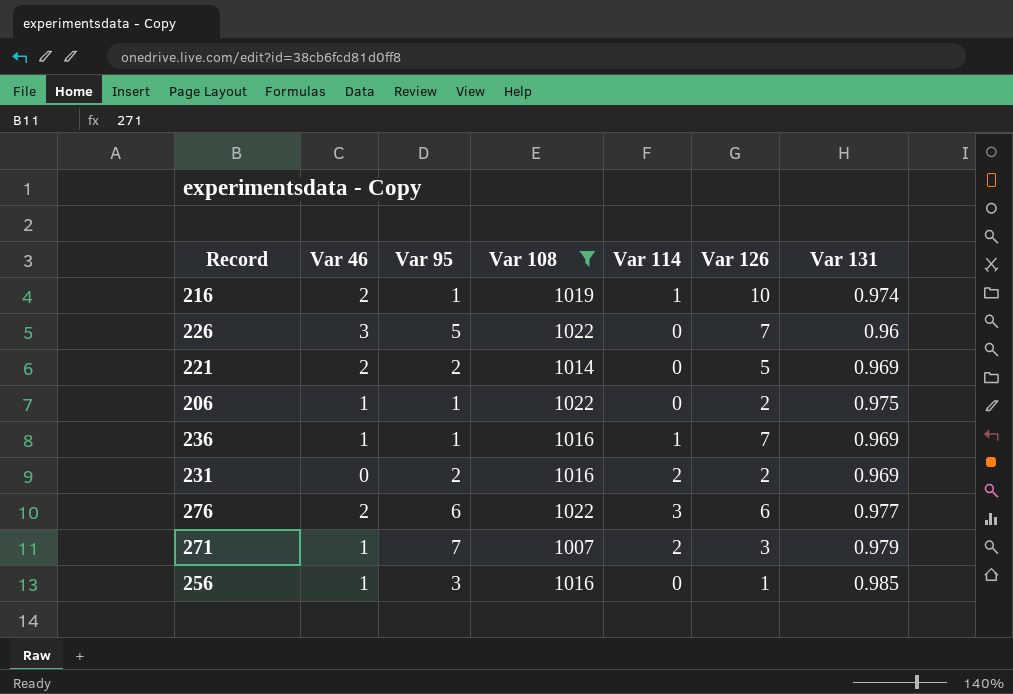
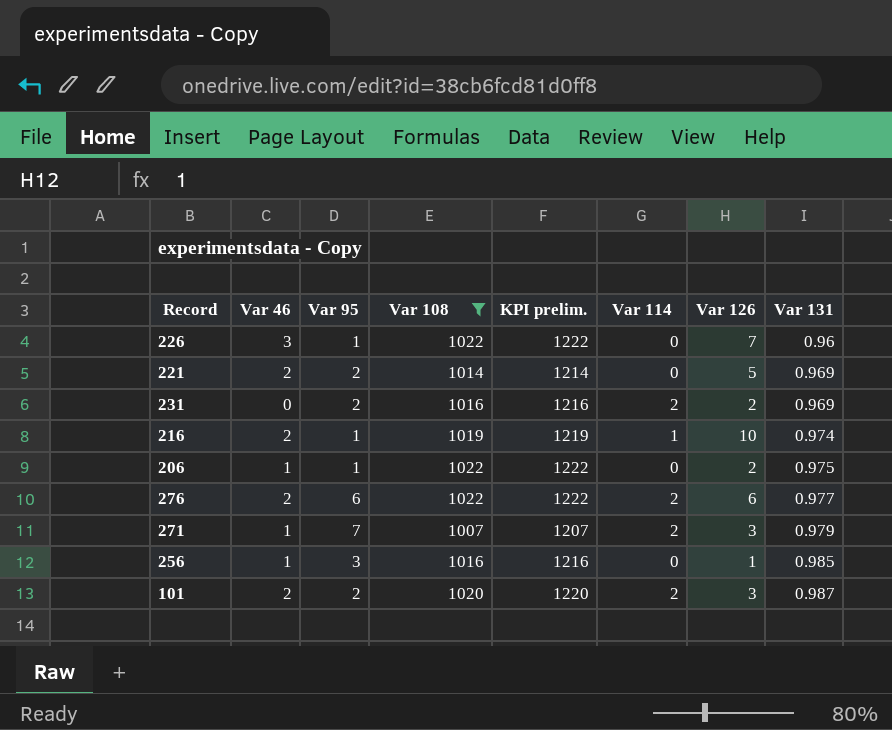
row order: none -> Var 131 ascending
column KPI prelim. | formula: none -> [Var 108] + 200
row 236: 1 | 1 | 1016 | 1 | 7 | 0.969 -> none
226 | Var 95: 5 -> 1
276 | Var 114: 3 -> 2
row 101: none -> 2 | 2 | 1020 | 1220 | 2 | 3 | 0.987

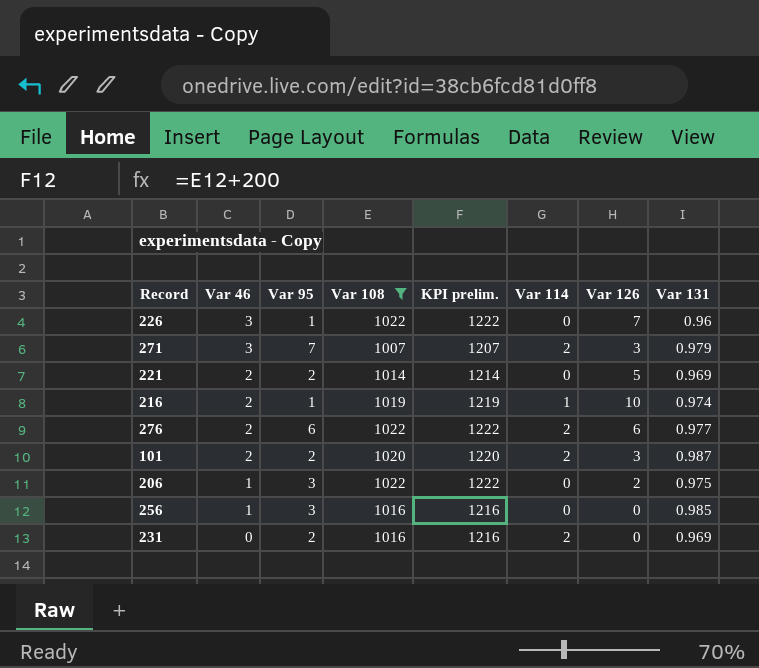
row order: Var 131 ascending -> Var 46 descending
271 | Var 46: 1 -> 3
206 | Var 95: 1 -> 3
256 | Var 126: 1 -> 0
231 | Var 126: 2 -> 0

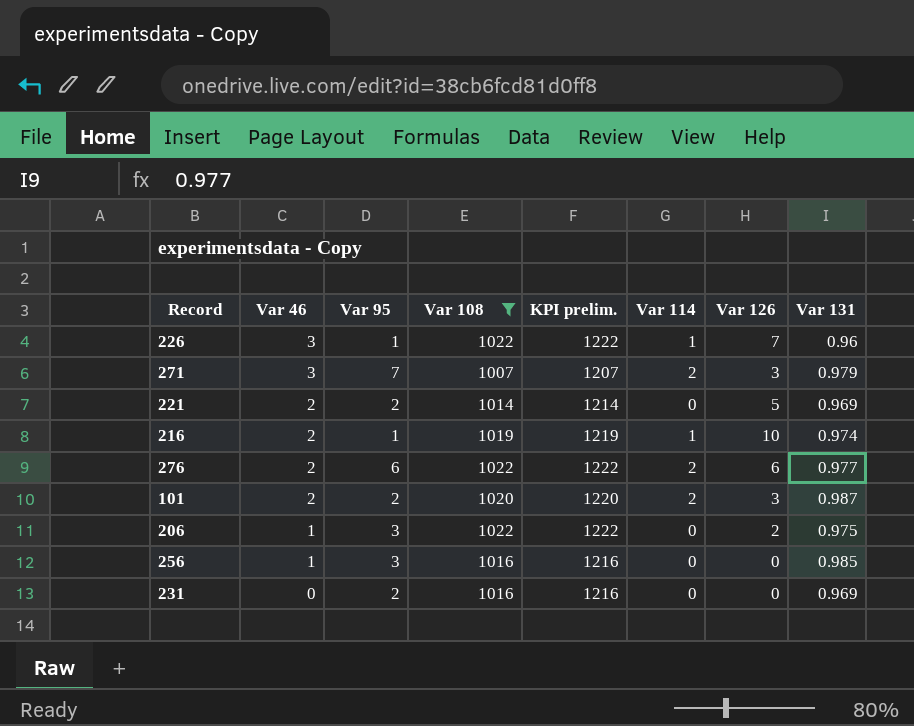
226 | Var 114: 0 -> 1
231 | Var 114: 2 -> 0

